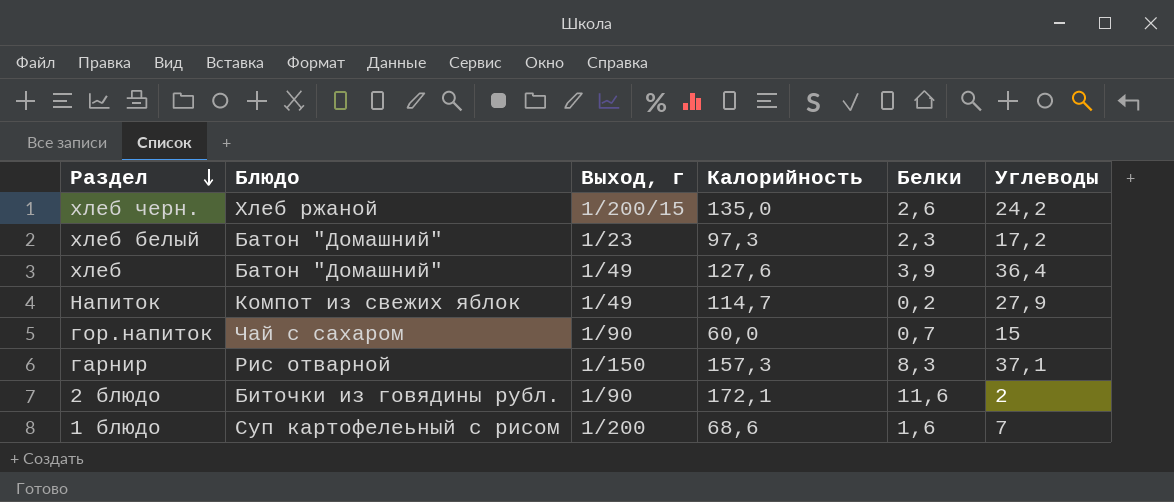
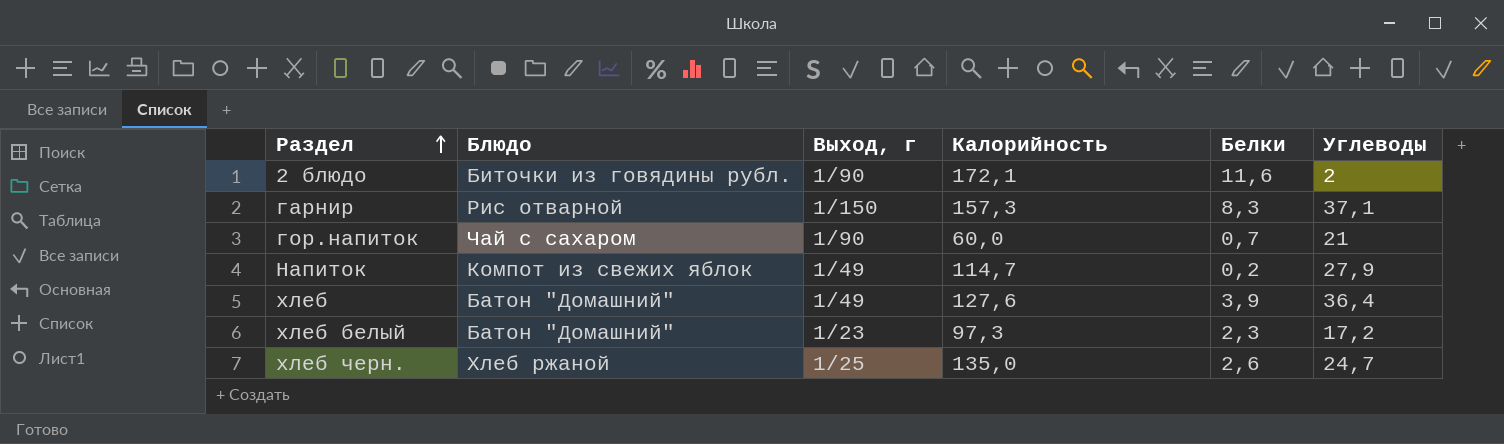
row order: Раздел descending -> Раздел ascending
row 1 блюдо: Суп картофелеьный с рисом | 1/200 | 68,6 | 1,6 | 7 -> none
гор.напиток | Углеводы: 15 -> 21
хлеб черн. | Выход, г: 1/200/15 -> 1/25
хлеб черн. | Углеводы: 24,2 -> 24,7

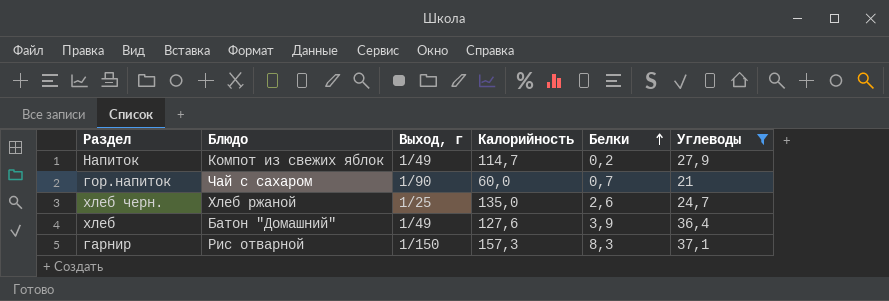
filter: none -> Углеводы >= 21
row order: Раздел ascending -> Белки ascending

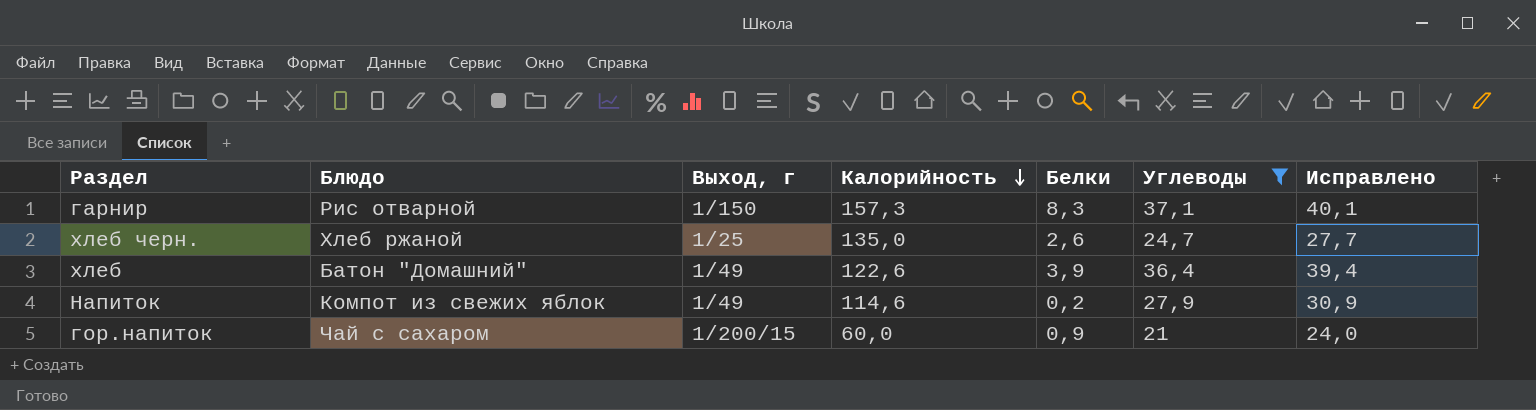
row order: Белки ascending -> Калорийность descending
column Исправлено | formula: none -> [Углеводы] + 3
хлеб | Калорийность: 127,6 -> 122,6
Напиток | Калорийность: 114,7 -> 114,6
гор.напиток | Выход, г: 1/90 -> 1/200/15
гор.напиток | Белки: 0,7 -> 0,9

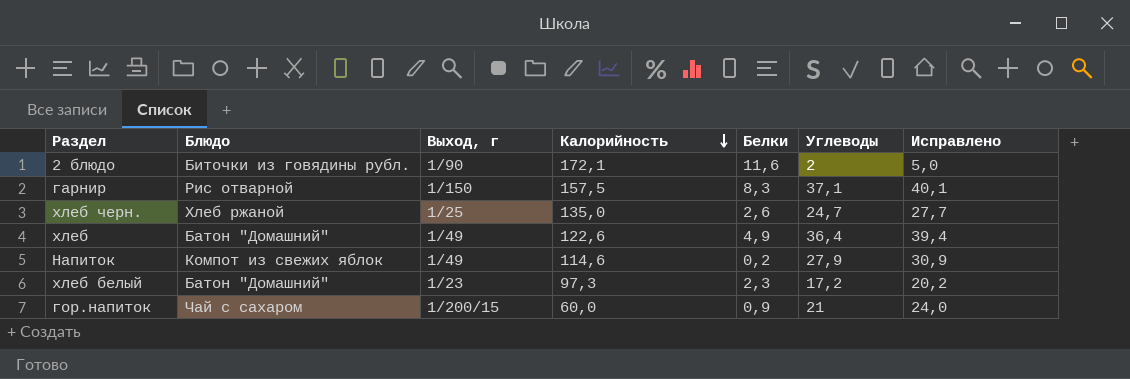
filter: Углеводы >= 21 -> none
гарнир | Калорийность: 157,3 -> 157,5
хлеб | Белки: 3,9 -> 4,9

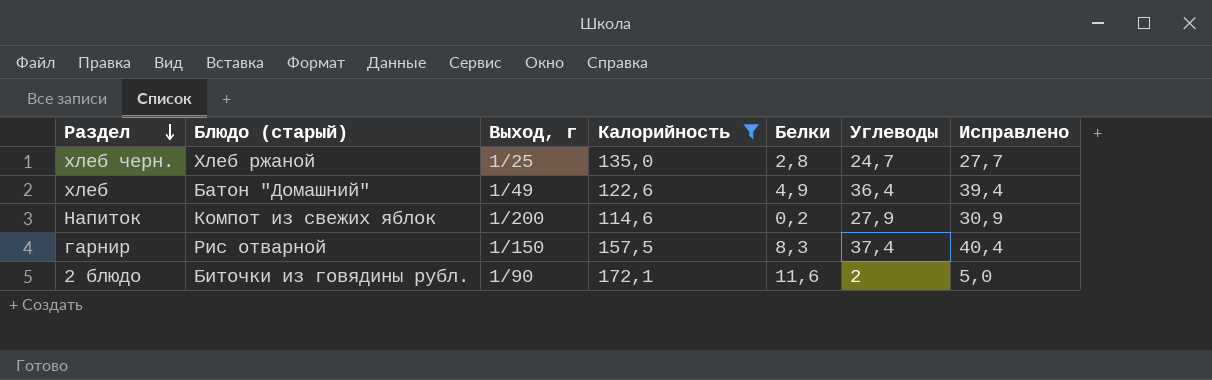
filter: none -> Калорийность >= 114,6
row order: Калорийность descending -> Раздел descending
column name: Блюдо -> Блюдо (старый)
хлеб черн. | Белки: 2,6 -> 2,8
Напиток | Выход, г: 1/49 -> 1/200
гарнир | Углеводы: 37,1 -> 37,4
гарнир | Исправлено: 40,1 -> 40,4

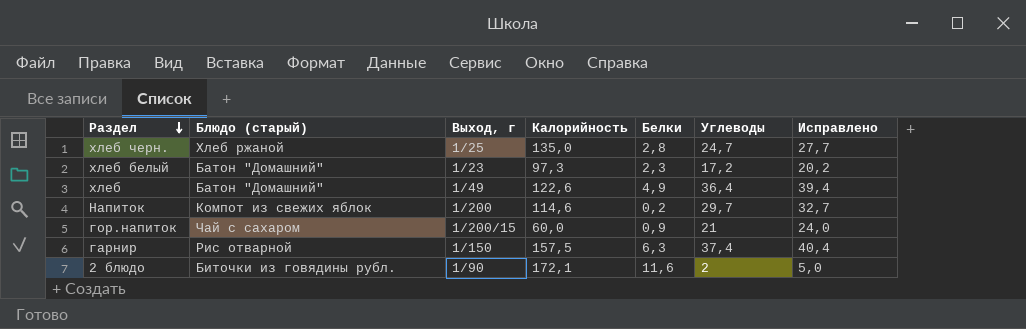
filter: Калорийность >= 114,6 -> none
Напиток | Углеводы: 27,9 -> 29,7
Напиток | Исправлено: 30,9 -> 32,7
гарнир | Белки: 8,3 -> 6,3

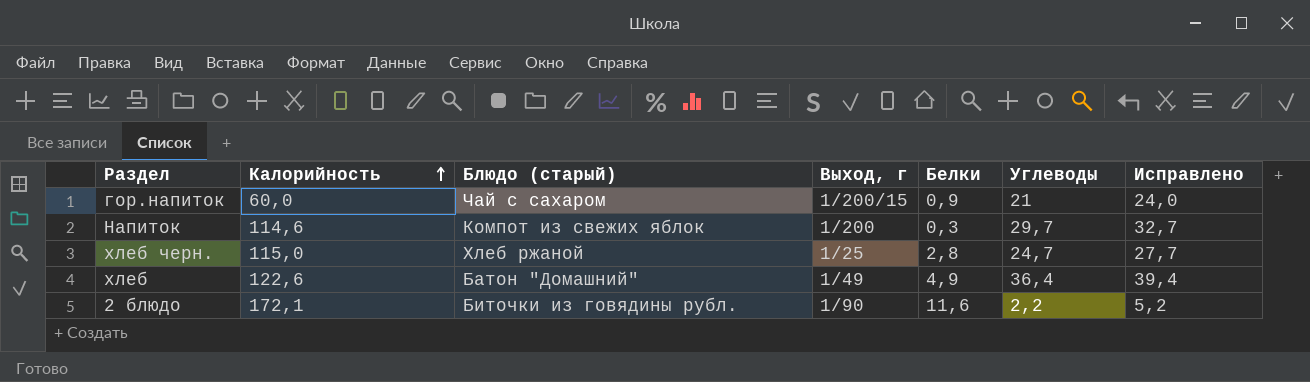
row order: Раздел descending -> Калорийность ascending
column Калорийность | position: 4 -> 2
row хлеб белый: Батон "Домашний" | 1/23 | 97,3 | 2,3 | 17,2 | 20,2 -> none
row гарнир: Рис отварной | 1/150 | 157,5 | 6,3 | 37,4 | 40,4 -> none
Напиток | Белки: 0,2 -> 0,3
хлеб черн. | Калорийность: 135,0 -> 115,0
2 блюдо | Углеводы: 2 -> 2,2
2 блюдо | Исправлено: 5,0 -> 5,2

